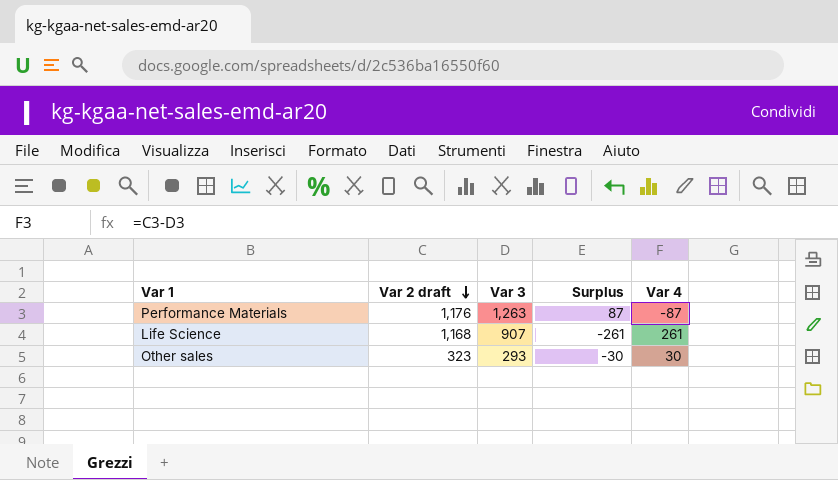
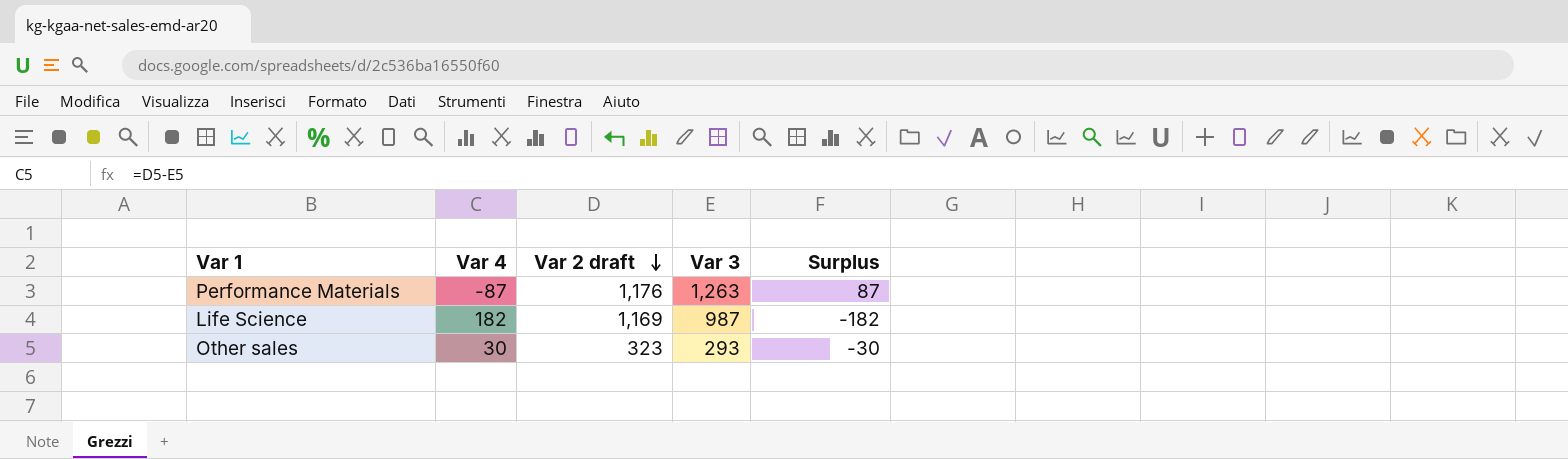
column Var 4 | position: 5 -> 2
Life Science | Var 4: 261 -> 182
Life Science | Var 2 draft: 1,168 -> 1,169
Life Science | Var 3: 907 -> 987
Life Science | Surplus: -261 -> -182

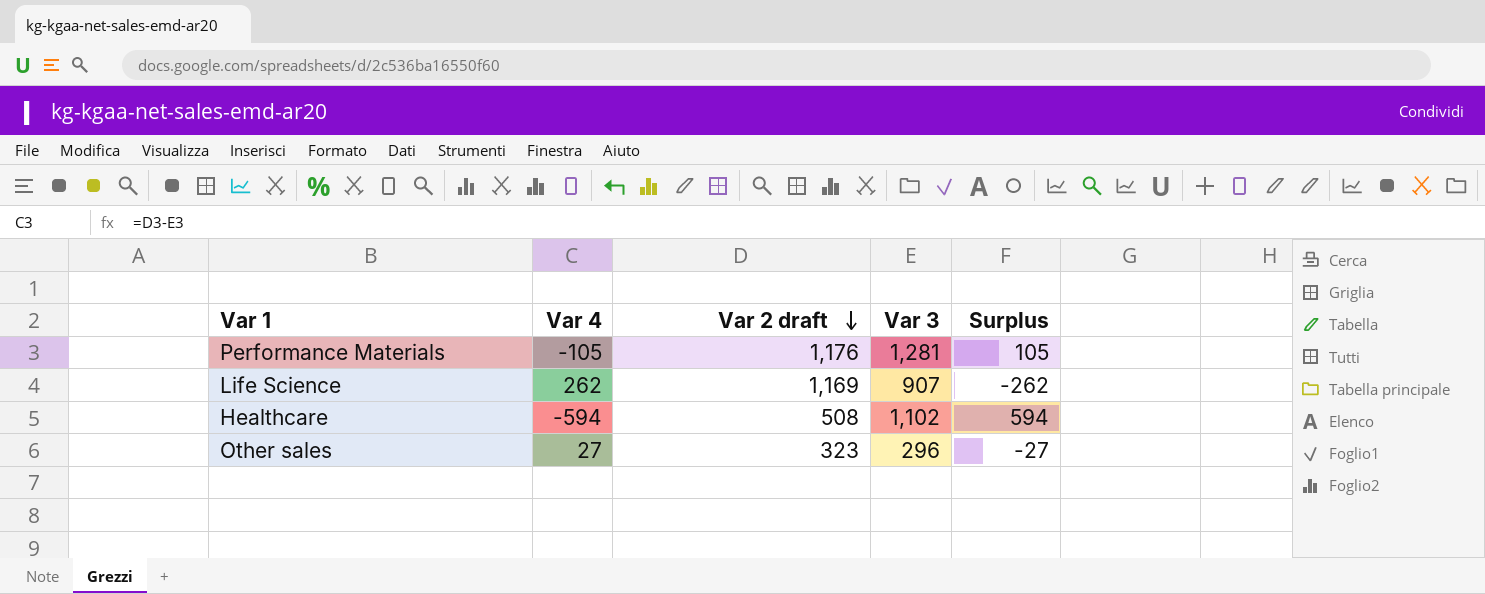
Performance Materials | Var 4: -87 -> -105
Performance Materials | Var 3: 1,263 -> 1,281
Performance Materials | Surplus: 87 -> 105
Life Science | Var 4: 182 -> 262
Life Science | Var 3: 987 -> 907
Life Science | Surplus: -182 -> -262
row Healthcare: none -> -594 | 508 | 1,102 | 594
Other sales | Var 4: 30 -> 27
Other sales | Var 3: 293 -> 296
Other sales | Surplus: -30 -> -27

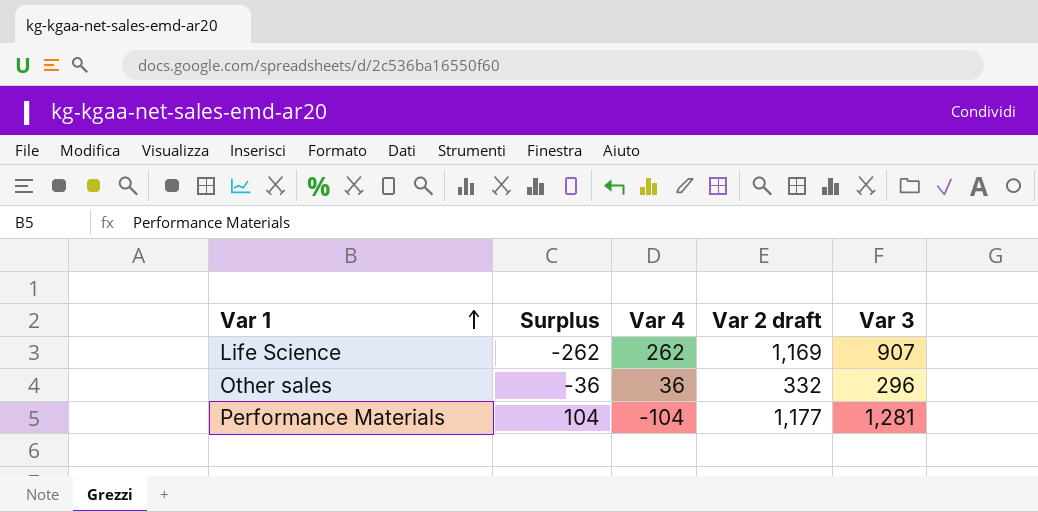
row order: Var 2 draft descending -> Var 1 ascending
column Surplus | position: 5 -> 2
row Healthcare: -594 | 508 | 1,102 | 594 -> none
Other sales | Surplus: -27 -> -36
Other sales | Var 4: 27 -> 36
Other sales | Var 2 draft: 323 -> 332
Performance Materials | Surplus: 105 -> 104
Performance Materials | Var 4: -105 -> -104
Performance Materials | Var 2 draft: 1,176 -> 1,177

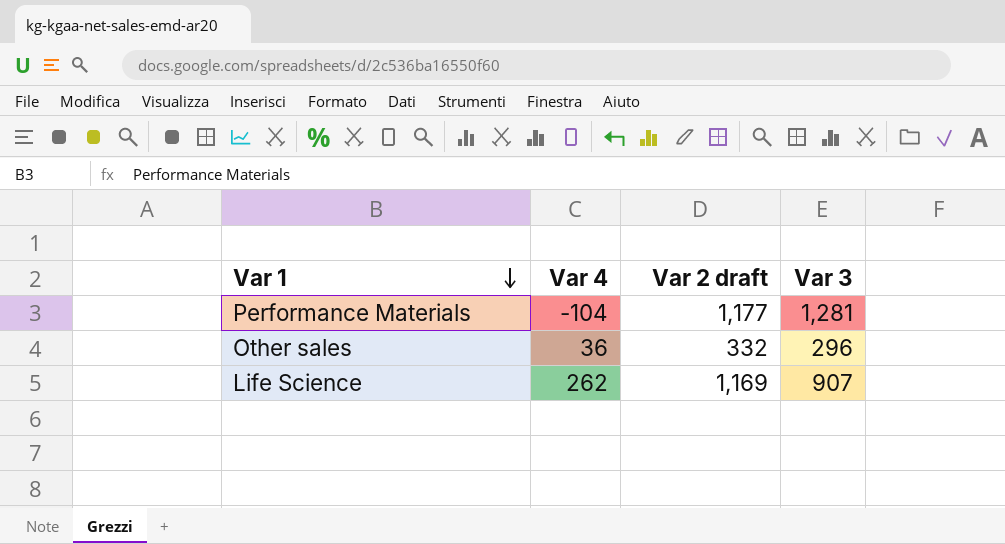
row order: Var 1 ascending -> Var 1 descending
column Surplus | formula: [Var 3] - [Var 2 draft] -> none

